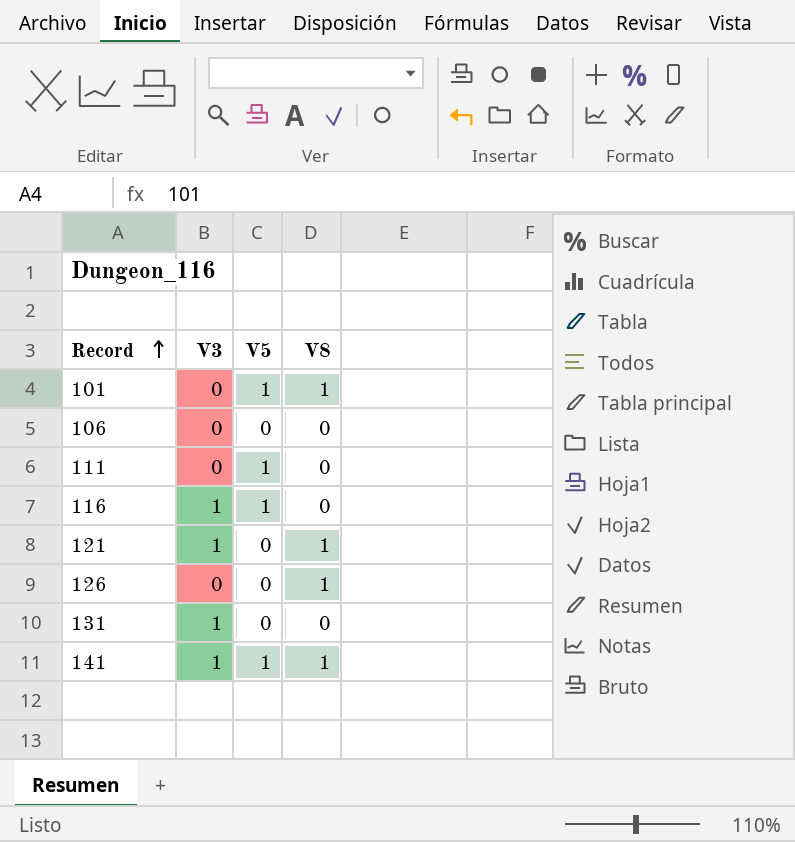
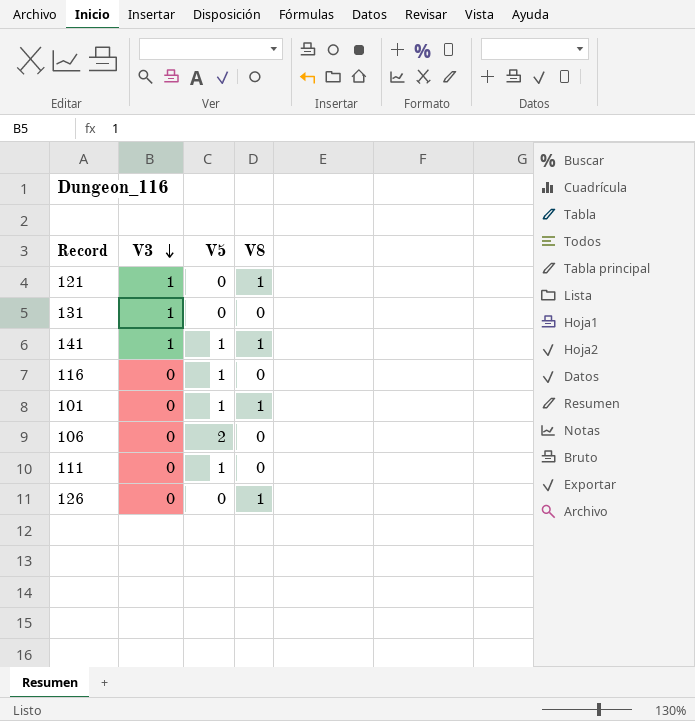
row order: Record ascending -> V3 descending
116 | V3: 1 -> 0
106 | V5: 0 -> 2

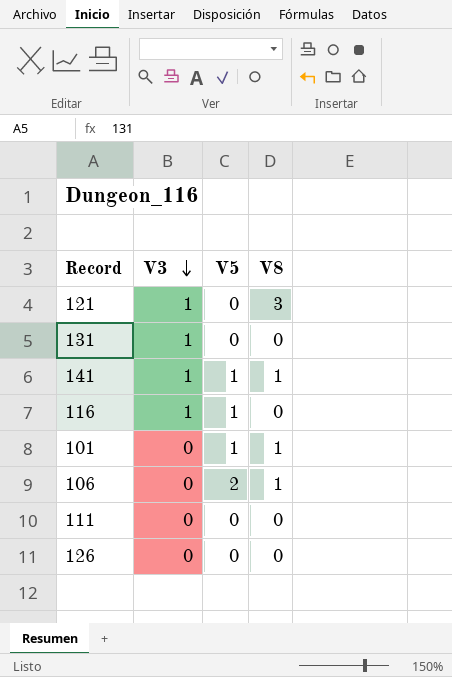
121 | V8: 1 -> 3
116 | V3: 0 -> 1
106 | V8: 0 -> 1
111 | V5: 1 -> 0
126 | V8: 1 -> 0

